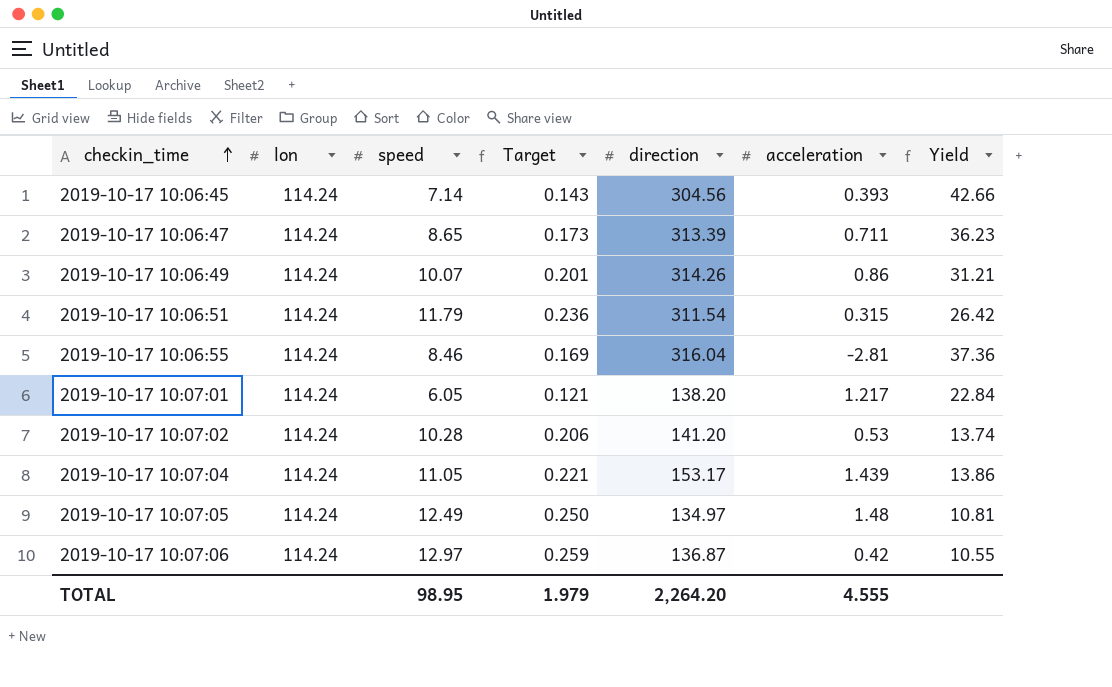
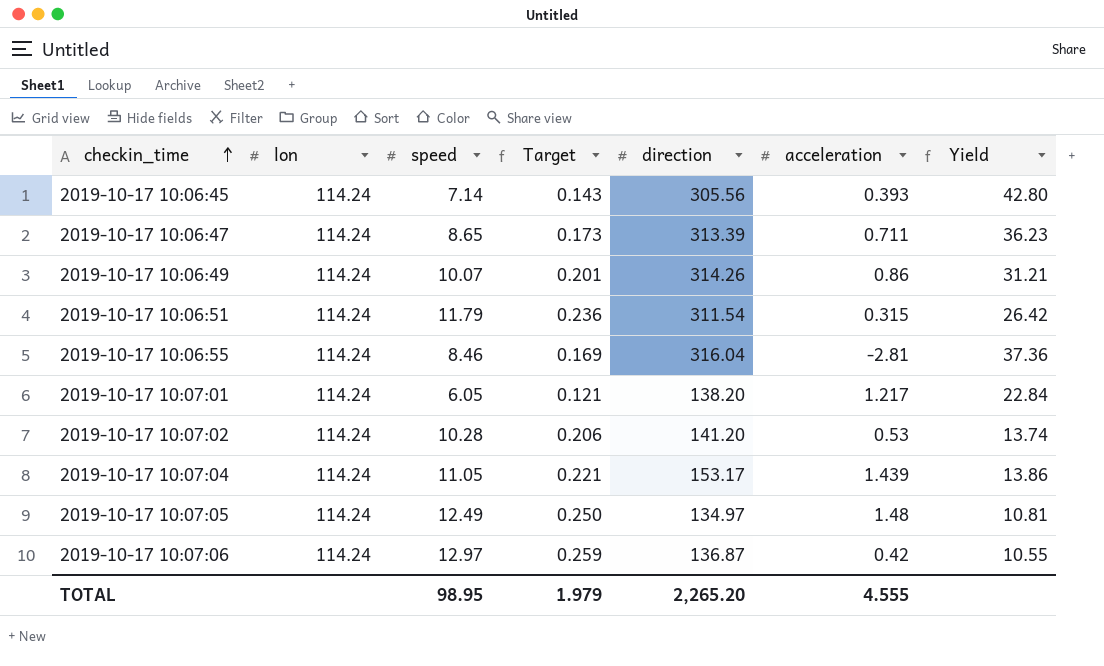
2019-10-17 10:06:45 | direction: 304.56 -> 305.56
2019-10-17 10:06:45 | Yield: 42.66 -> 42.80
TOTAL | direction: 2,264.20 -> 2,265.20

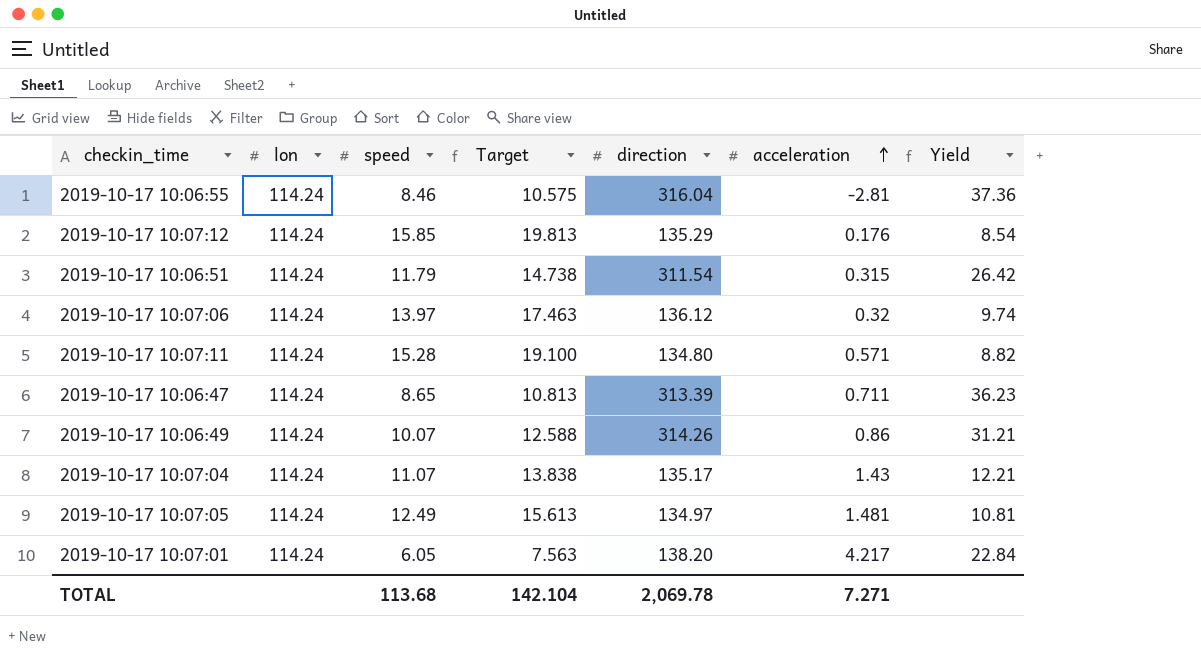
row order: checkin_time ascending -> acceleration ascending
column Target | formula: [speed] * 0.02 -> [speed] * 1.25
row 2019-10-17 10:06:45: 114.24 | 7.14 | 0.143 | 305.56 | 0.393 | 42.80 -> none
row 2019-10-17 10:07:02: 114.24 | 10.28 | 0.206 | 141.20 | 0.53 | 13.74 -> none
row 2019-10-17 10:07:12: none -> 114.24 | 15.85 | 19.813 | 135.29 | 0.176 | 8.54
2019-10-17 10:07:06 | speed: 12.97 -> 13.97
2019-10-17 10:07:06 | direction: 136.87 -> 136.12
2019-10-17 10:07:06 | acceleration: 0.42 -> 0.32
2019-10-17 10:07:06 | Yield: 10.55 -> 9.74
row 2019-10-17 10:07:11: none -> 114.24 | 15.28 | 19.100 | 134.80 | 0.571 | 8.82
2019-10-17 10:07:04 | speed: 11.05 -> 11.07
2019-10-17 10:07:04 | direction: 153.17 -> 135.17
2019-10-17 10:07:04 | acceleration: 1.439 -> 1.43
2019-10-17 10:07:04 | Yield: 13.86 -> 12.21
2019-10-17 10:07:05 | acceleration: 1.48 -> 1.481
2019-10-17 10:07:01 | acceleration: 1.217 -> 4.217
TOTAL | speed: 98.95 -> 113.68
TOTAL | Target: 1.979 -> 142.104
TOTAL | direction: 2,265.20 -> 2,069.78
TOTAL | acceleration: 4.555 -> 7.271

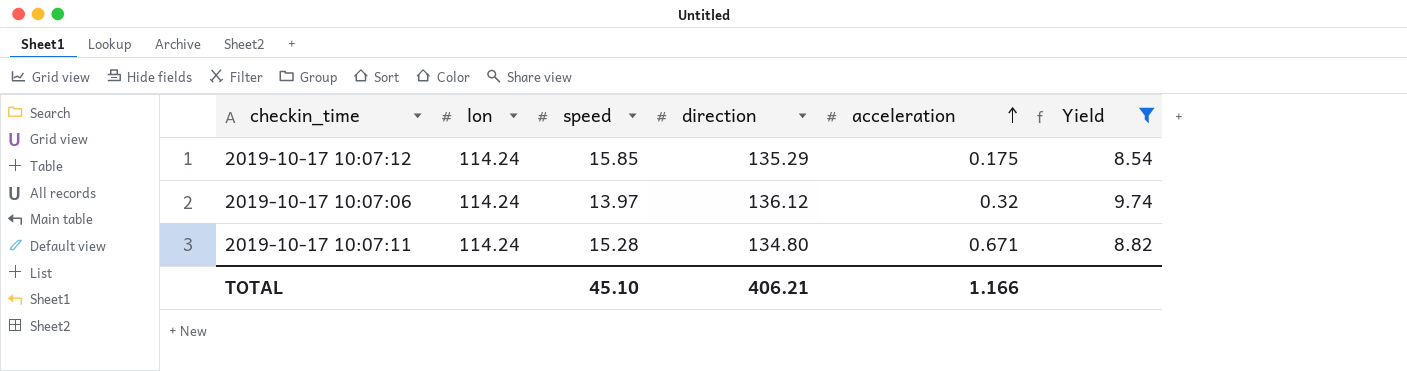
filter: none -> Yield <= 9.74
column Target | formula: [speed] * 1.25 -> none
2019-10-17 10:07:12 | acceleration: 0.176 -> 0.175
2019-10-17 10:07:11 | acceleration: 0.571 -> 0.671
TOTAL | speed: 113.68 -> 45.10
TOTAL | direction: 2,069.78 -> 406.21
TOTAL | acceleration: 7.271 -> 1.166

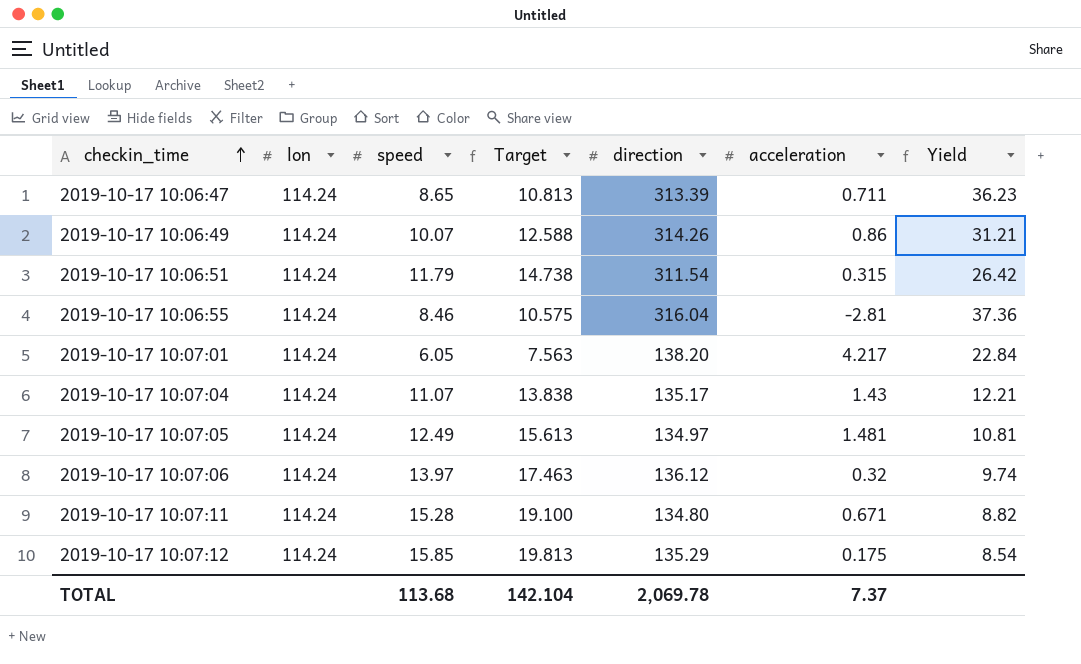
filter: Yield <= 9.74 -> none
row order: acceleration ascending -> checkin_time ascending
column Target | formula: none -> [speed] * 1.25
TOTAL | speed: 45.10 -> 113.68
TOTAL | direction: 406.21 -> 2,069.78
TOTAL | acceleration: 1.166 -> 7.37

